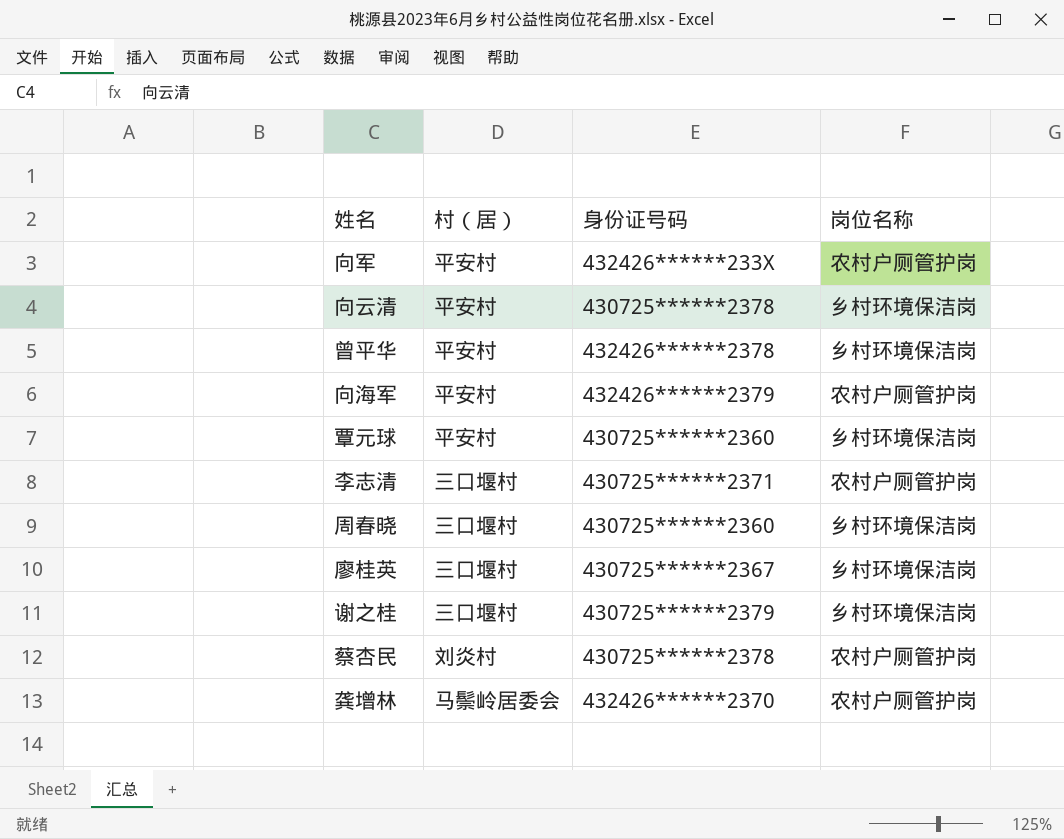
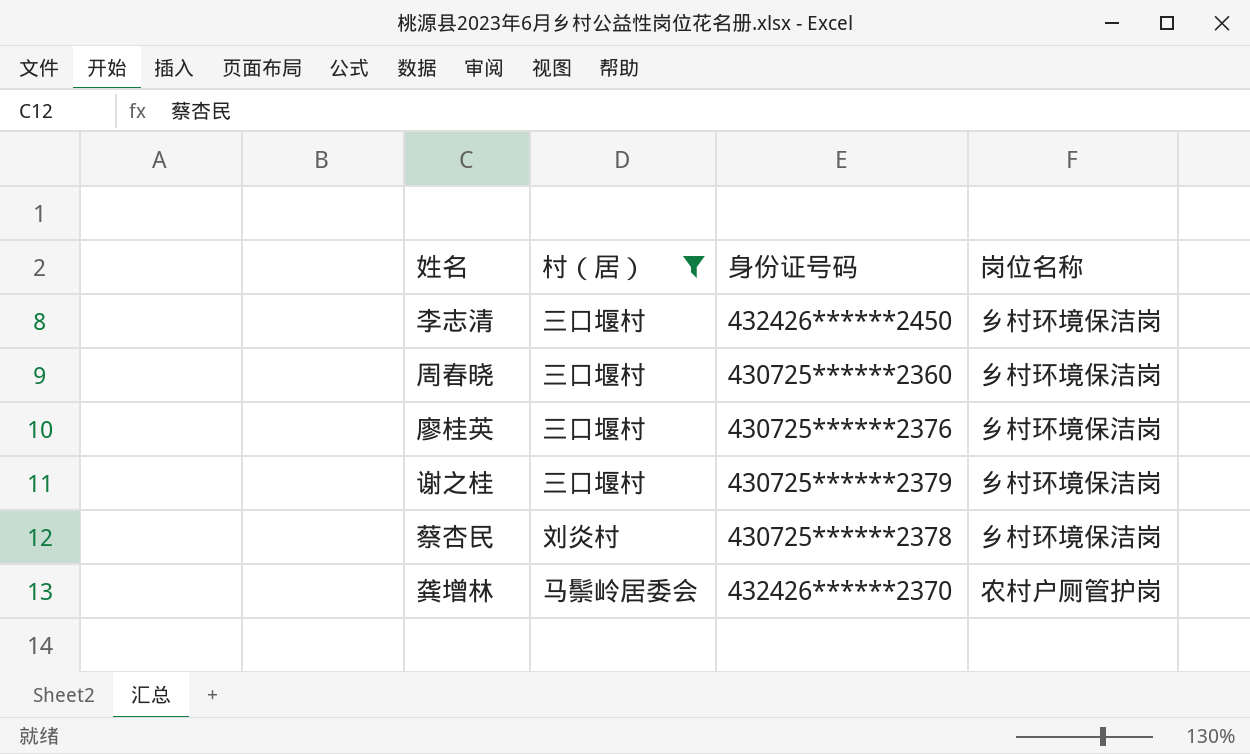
filter: none -> 村（居） != 平安村
李志清 | 身份证号码: 430725******2371 -> 432426******2450
李志清 | 岗位名称: 农村户厕管护岗 -> 乡村环境保洁岗
廖桂英 | 身份证号码: 430725******2367 -> 430725******2376
蔡杏民 | 岗位名称: 农村户厕管护岗 -> 乡村环境保洁岗

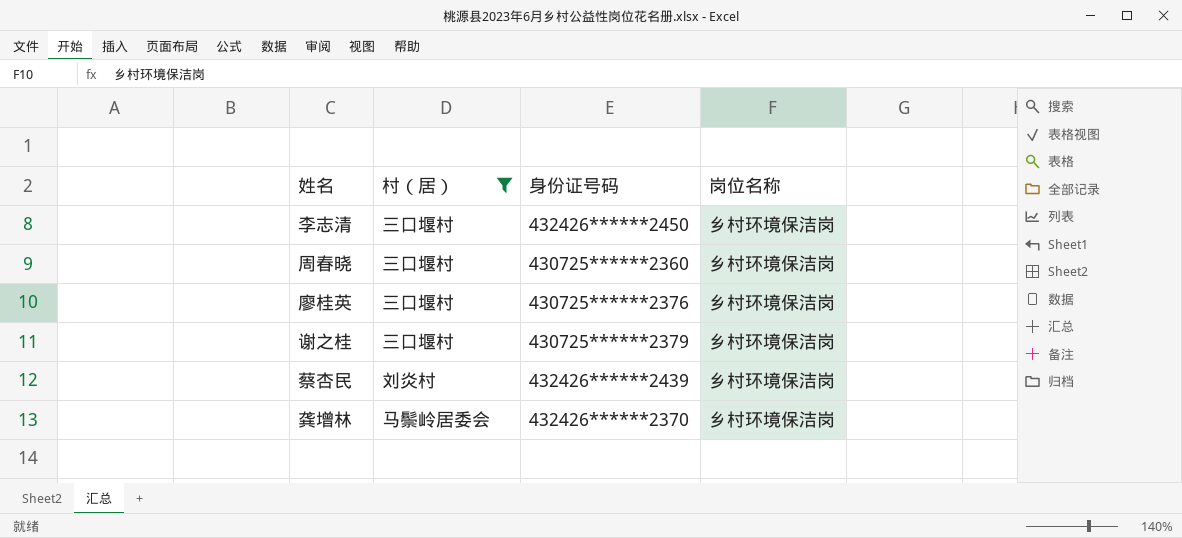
蔡杏民 | 身份证号码: 430725******2378 -> 432426******2439
龚增林 | 岗位名称: 农村户厕管护岗 -> 乡村环境保洁岗

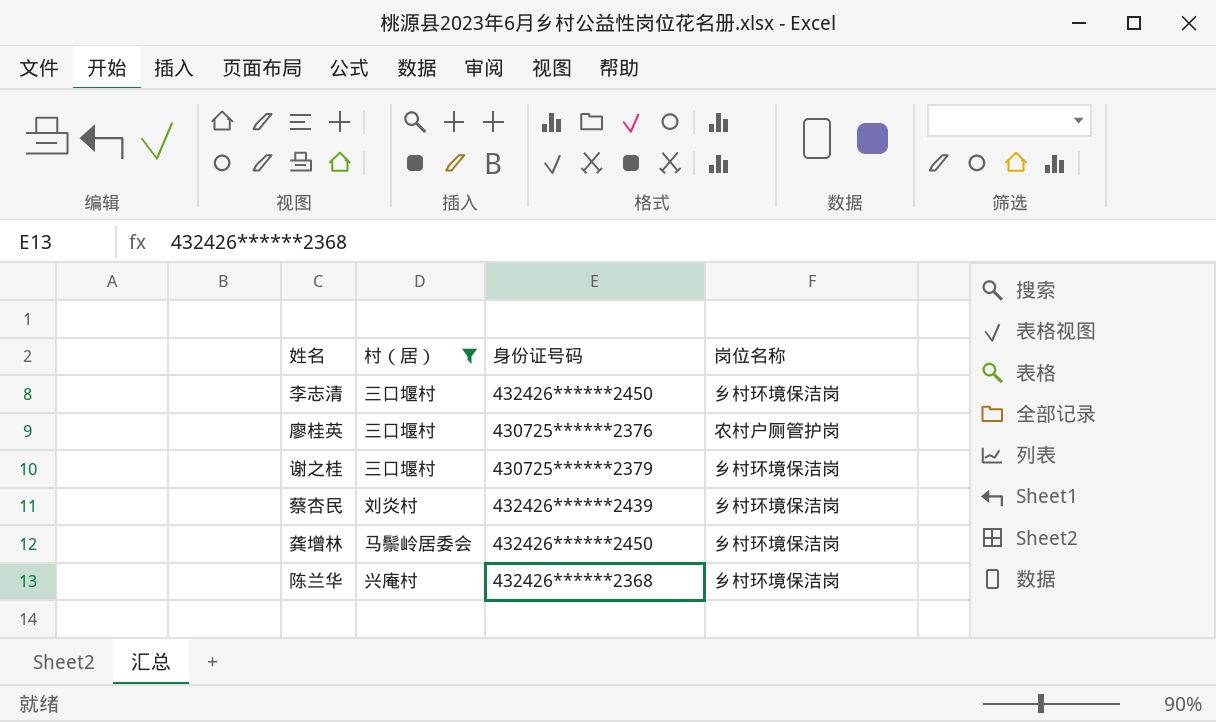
row 周春晓: 三口堰村 | 430725******2360 | 乡村环境保洁岗 -> none
廖桂英 | 岗位名称: 乡村环境保洁岗 -> 农村户厕管护岗
龚增林 | 身份证号码: 432426******2370 -> 432426******2450
row 陈兰华: none -> 兴庵村 | 432426******2368 | 乡村环境保洁岗

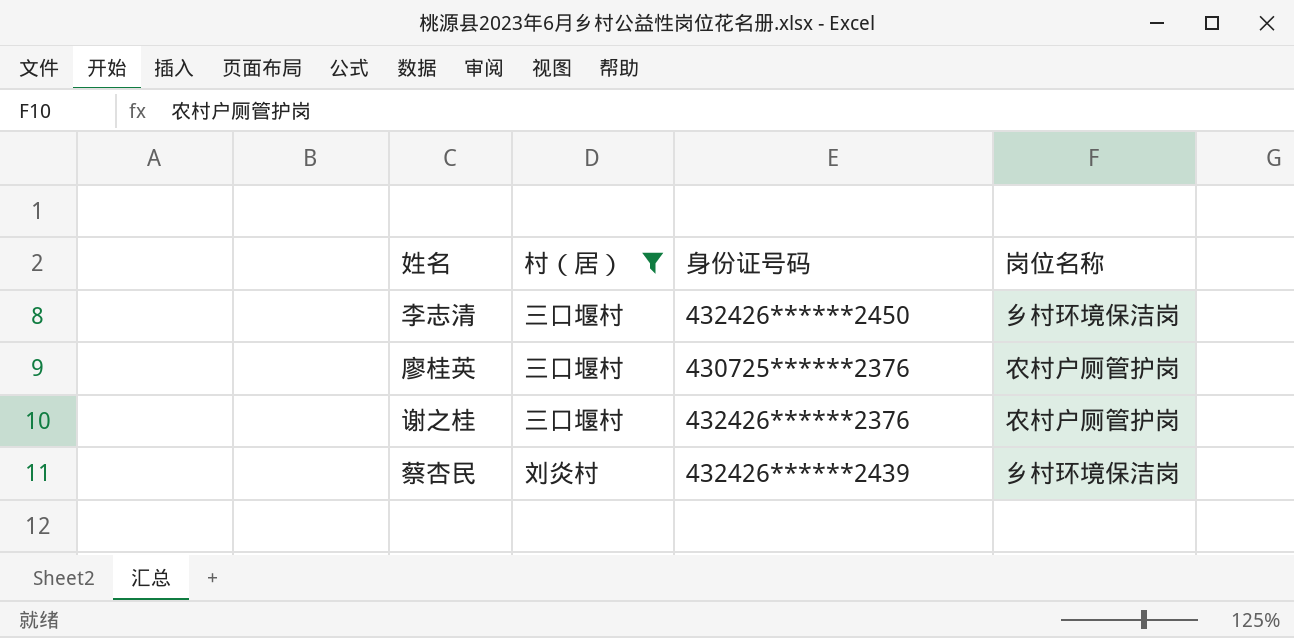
row 龚增林: 马鬃岭居委会 | 432426******2450 | 乡村环境保洁岗 -> none
row 陈兰华: 兴庵村 | 432426******2368 | 乡村环境保洁岗 -> none
谢之桂 | 身份证号码: 430725******2379 -> 432426******2376
谢之桂 | 岗位名称: 乡村环境保洁岗 -> 农村户厕管护岗

